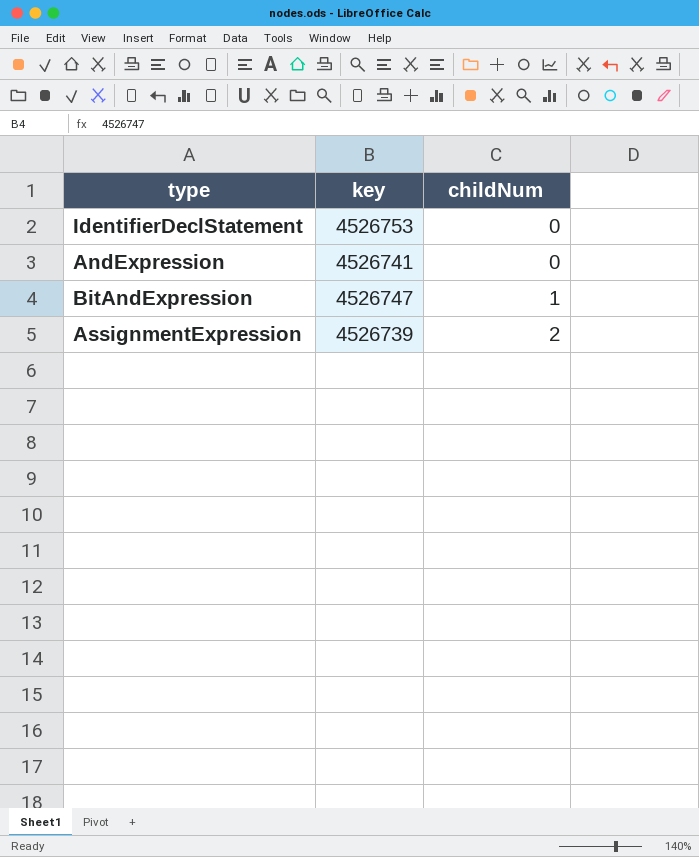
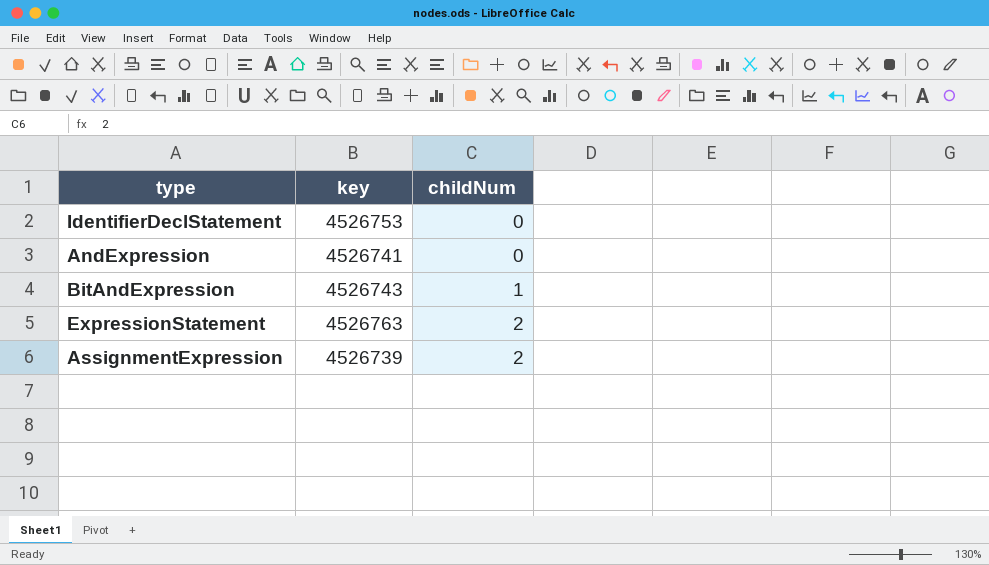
BitAndExpression | key: 4526747 -> 4526743
row ExpressionStatement: none -> 4526763 | 2

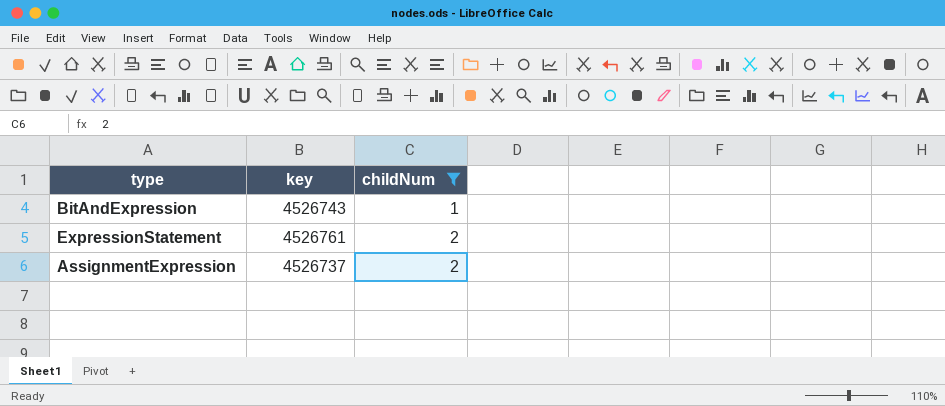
filter: none -> childNum != 0
ExpressionStatement | key: 4526763 -> 4526761
AssignmentExpression | key: 4526739 -> 4526737

